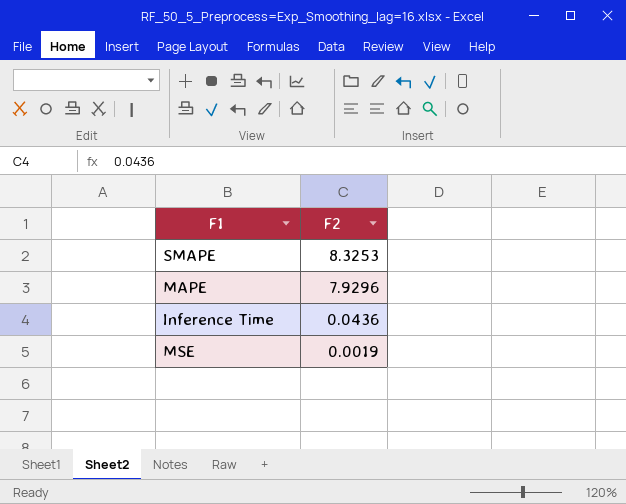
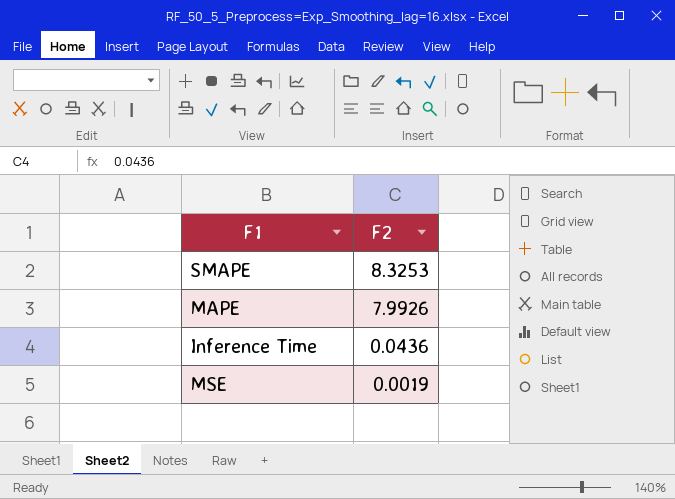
MAPE | F2: 7.9296 -> 7.9926

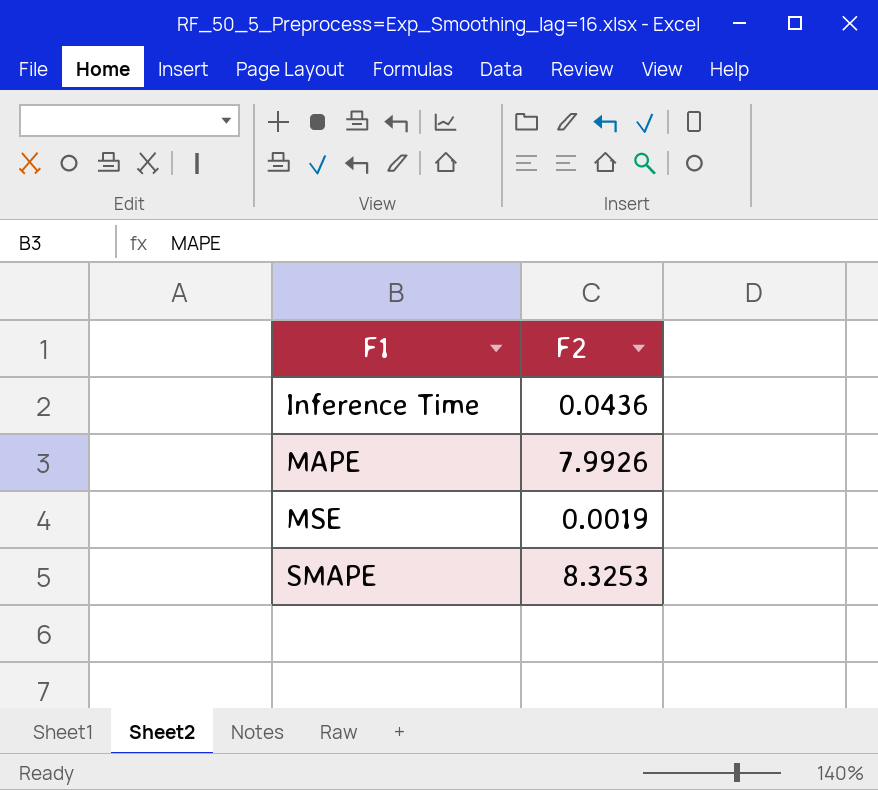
row order: F2 descending -> F1 ascending

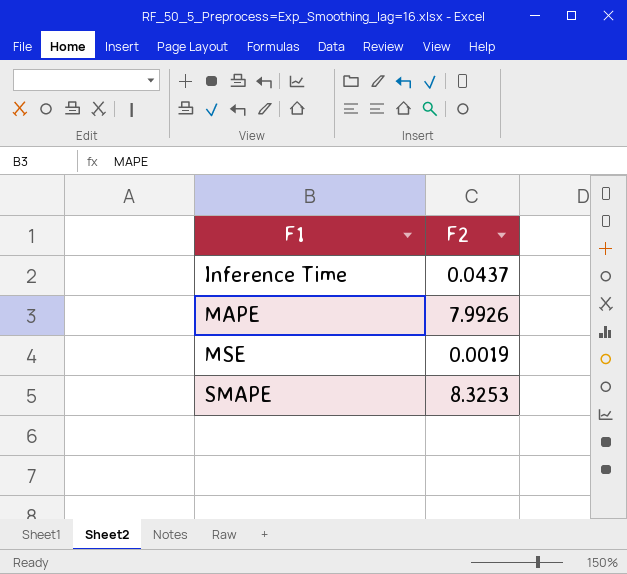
Inference Time | F2: 0.0436 -> 0.0437

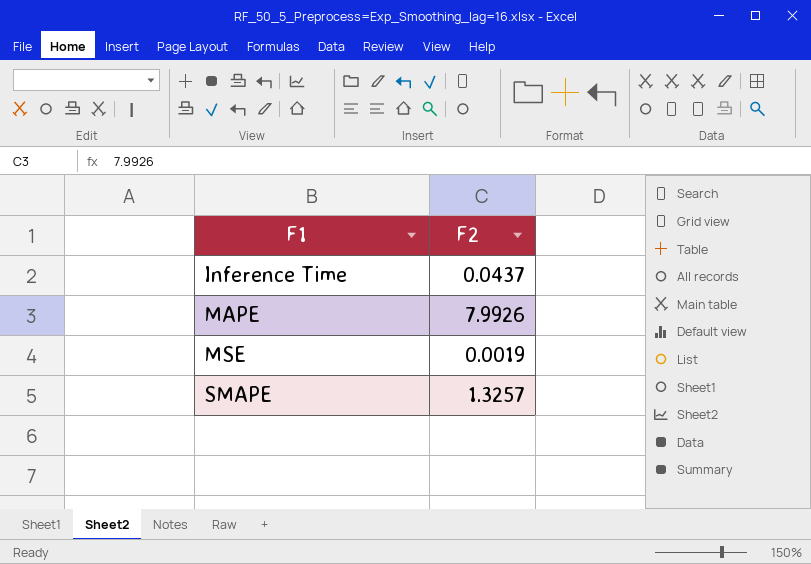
SMAPE | F2: 8.3253 -> 1.3257

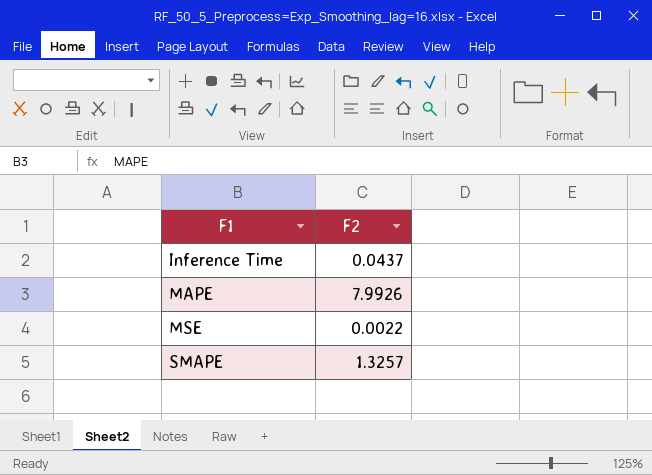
MSE | F2: 0.0019 -> 0.0022

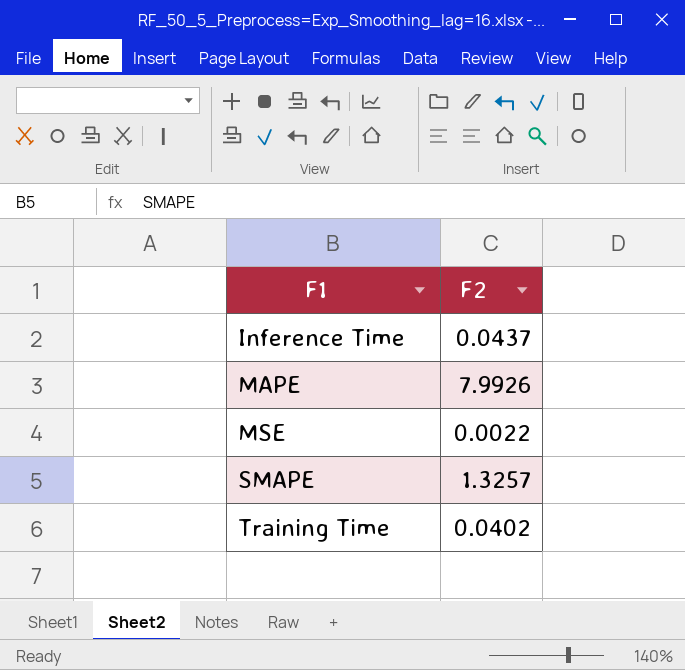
row Training Time: none -> 0.0402

